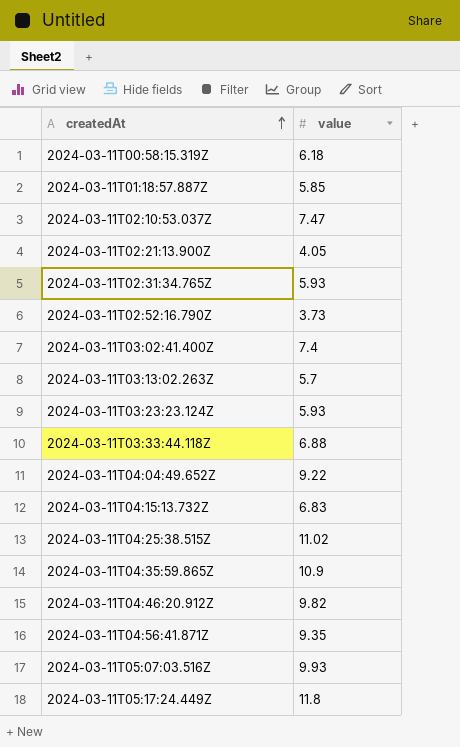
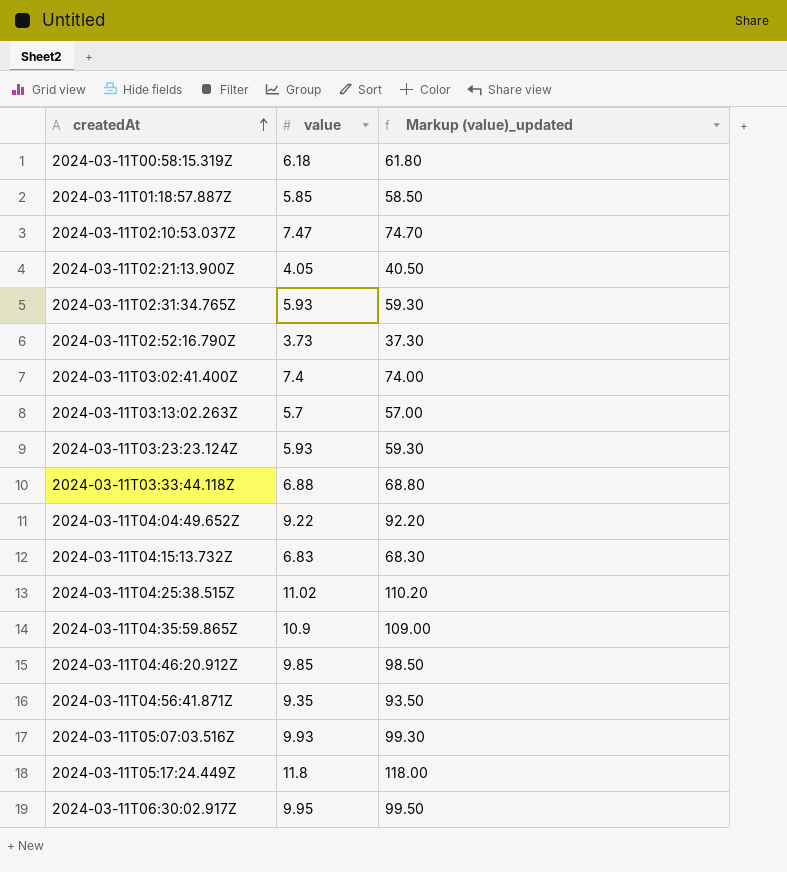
column Markup (value)_updated | formula: none -> [value] * 10
2024-03-11T04:46:20.912Z | value: 9.82 -> 9.85
row 2024-03-11T06:30:02.917Z: none -> 9.95 | 99.50

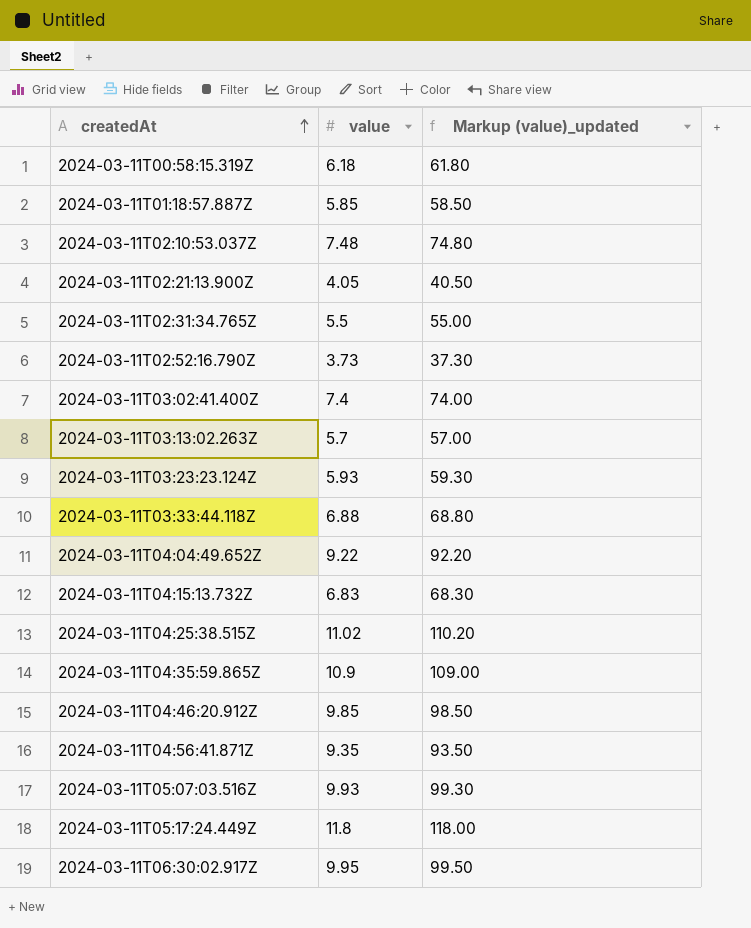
2024-03-11T02:10:53.037Z | value: 7.47 -> 7.48
2024-03-11T02:10:53.037Z | Markup (value)_updated: 74.70 -> 74.80
2024-03-11T02:31:34.765Z | value: 5.93 -> 5.5
2024-03-11T02:31:34.765Z | Markup (value)_updated: 59.30 -> 55.00

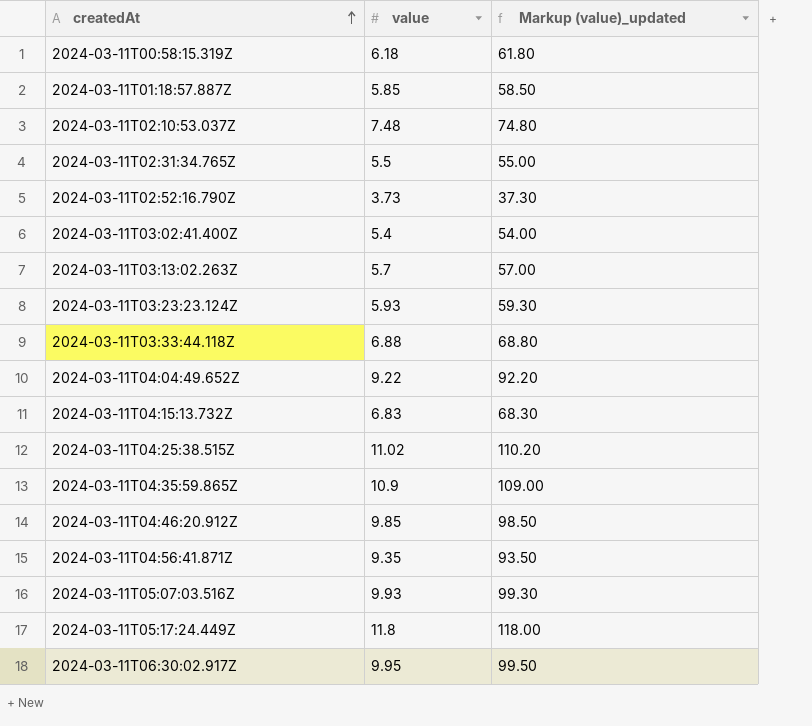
row 2024-03-11T02:21:13.900Z: 4.05 | 40.50 -> none
2024-03-11T03:02:41.400Z | value: 7.4 -> 5.4
2024-03-11T03:02:41.400Z | Markup (value)_updated: 74.00 -> 54.00

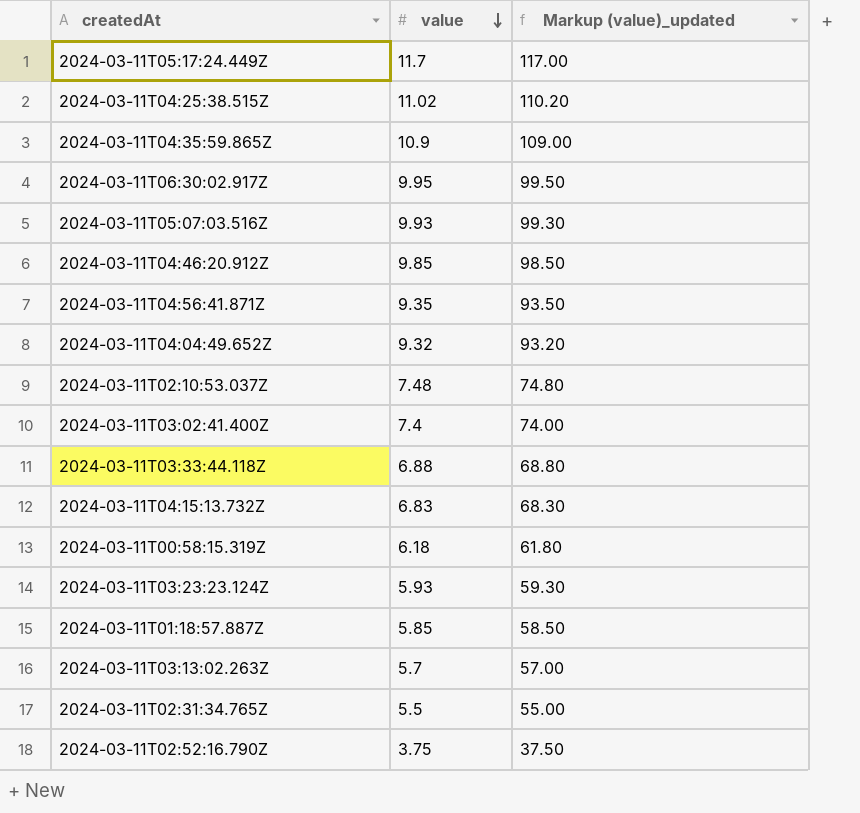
row order: createdAt ascending -> value descending
2024-03-11T05:17:24.449Z | value: 11.8 -> 11.7
2024-03-11T05:17:24.449Z | Markup (value)_updated: 118.00 -> 117.00
2024-03-11T04:04:49.652Z | value: 9.22 -> 9.32
2024-03-11T04:04:49.652Z | Markup (value)_updated: 92.20 -> 93.20
2024-03-11T03:02:41.400Z | value: 5.4 -> 7.4
2024-03-11T03:02:41.400Z | Markup (value)_updated: 54.00 -> 74.00
2024-03-11T02:52:16.790Z | value: 3.73 -> 3.75
2024-03-11T02:52:16.790Z | Markup (value)_updated: 37.30 -> 37.50

